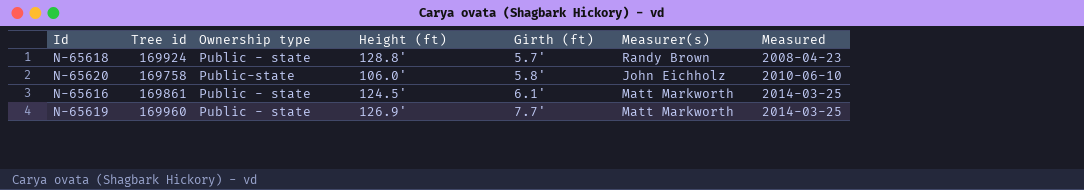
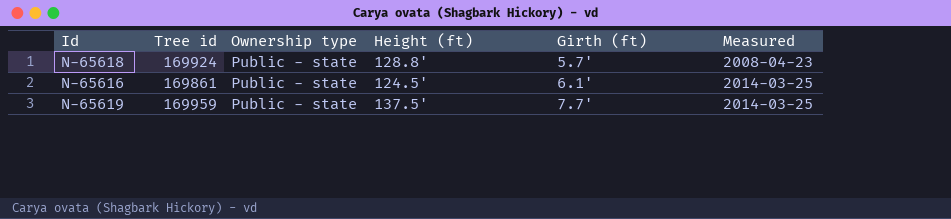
column Measurer(s) | position: 6 -> none
row N-65620: 169758 | Public-state | 106.0' | 5.8' | John Eichholz | 2010-06-10 -> none
N-65619 | Tree id: 169960 -> 169959
N-65619 | Height (ft): 126.9' -> 137.5'

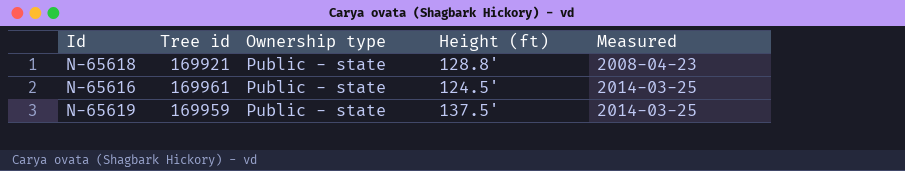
column Girth (ft) | position: 5 -> none
N-65618 | Tree id: 169924 -> 169921
N-65616 | Tree id: 169861 -> 169961

